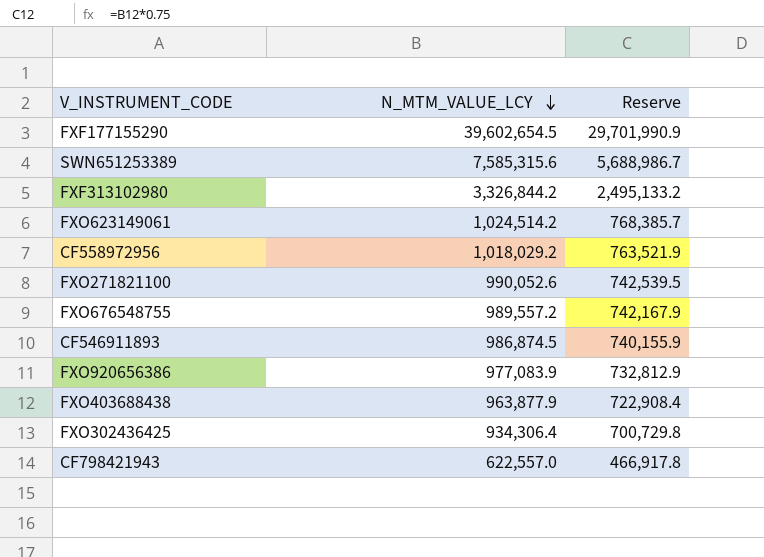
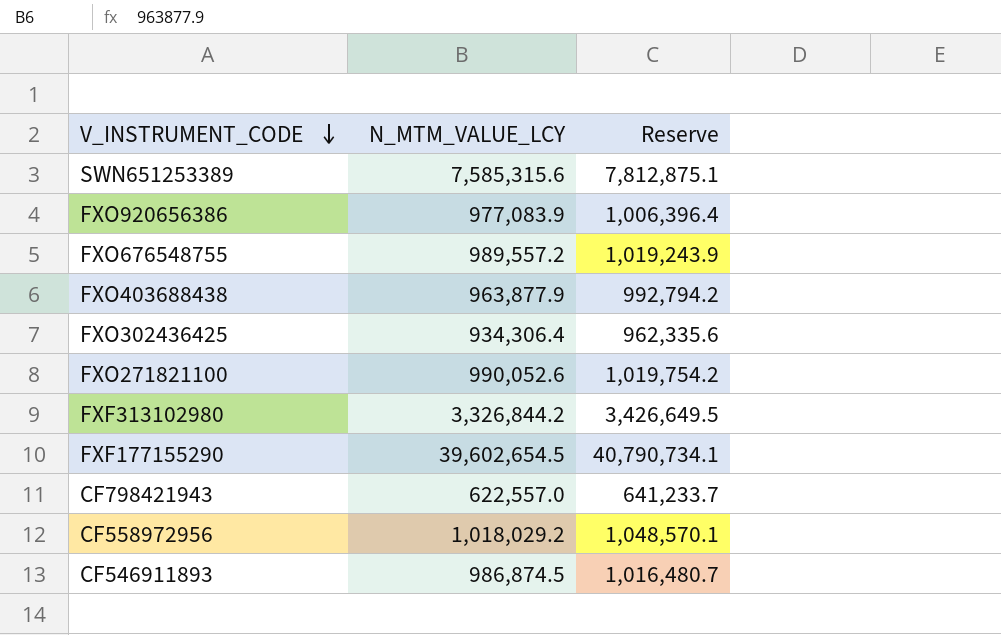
row order: N_MTM_VALUE_LCY descending -> V_INSTRUMENT_CODE descending
column Reserve | formula: [N_MTM_VALUE_LCY] * 0.75 -> [N_MTM_VALUE_LCY] * 1.03
row FXO623149061: 1,024,514.2 | 768,385.7 -> none

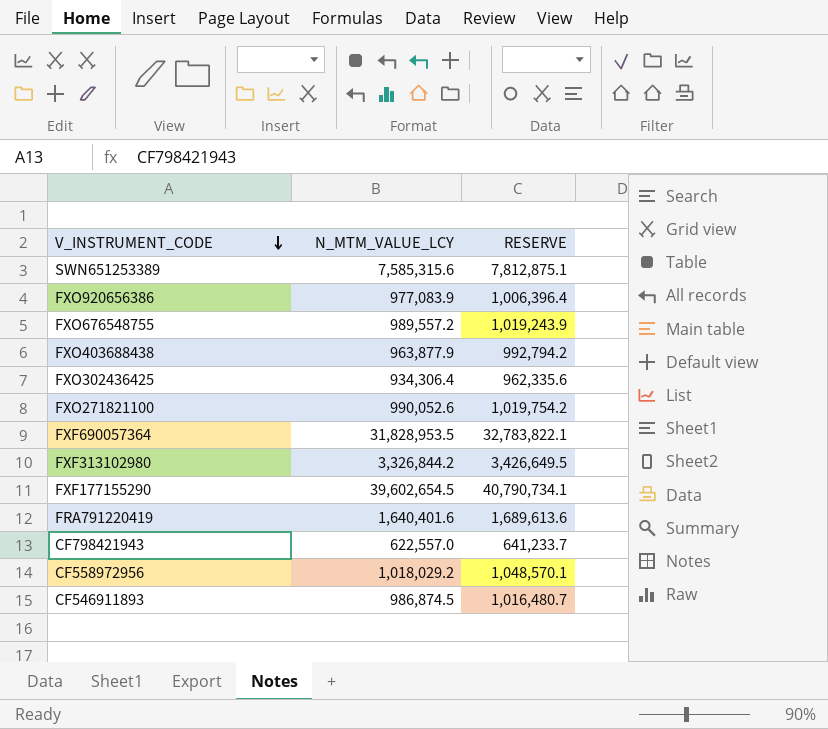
column name: Reserve -> RESERVE
row FXF690057364: none -> 31,828,953.5 | 32,783,822.1
row FRA791220419: none -> 1,640,401.6 | 1,689,613.6

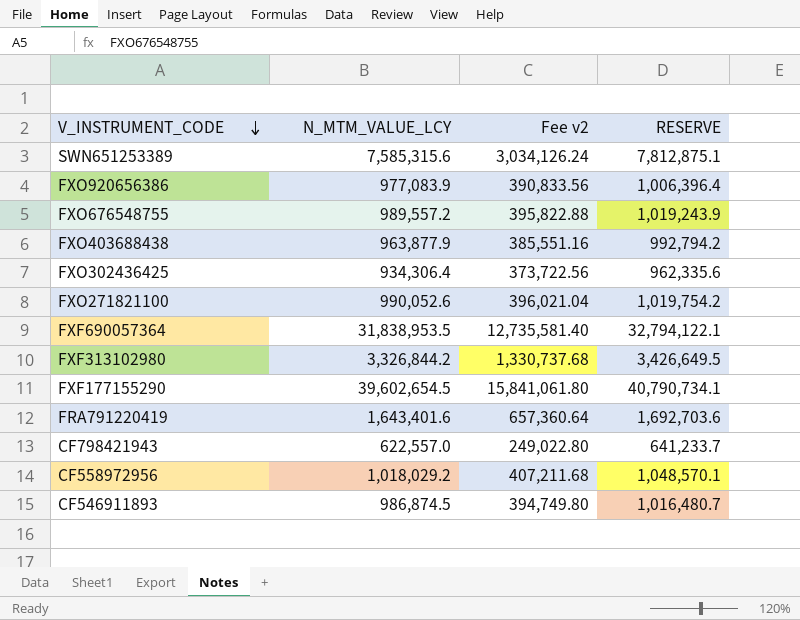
column Fee v2 | formula: none -> [N_MTM_VALUE_LCY] * 0.4
FXF690057364 | N_MTM_VALUE_LCY: 31,828,953.5 -> 31,838,953.5
FXF690057364 | RESERVE: 32,783,822.1 -> 32,794,122.1
FRA791220419 | N_MTM_VALUE_LCY: 1,640,401.6 -> 1,643,401.6
FRA791220419 | RESERVE: 1,689,613.6 -> 1,692,703.6

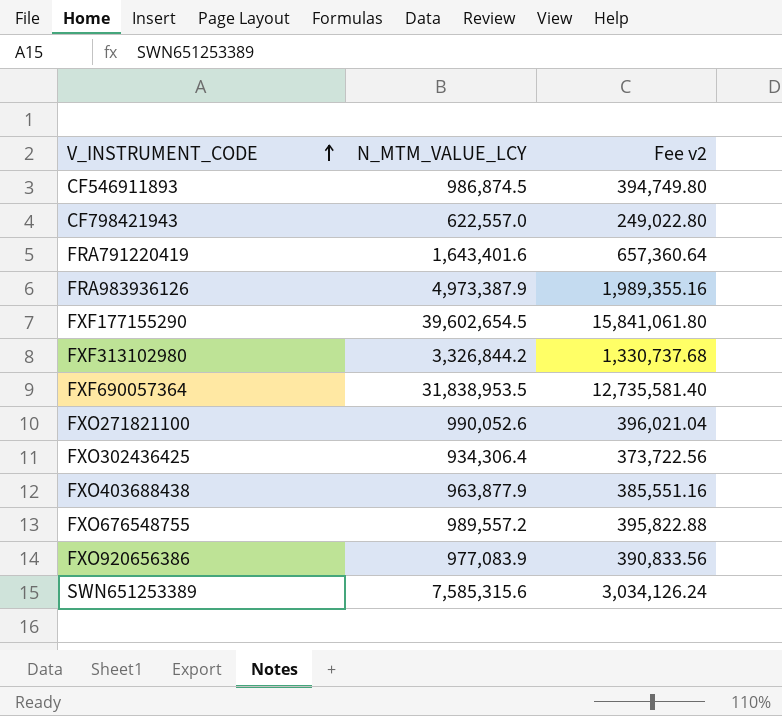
row order: V_INSTRUMENT_CODE descending -> V_INSTRUMENT_CODE ascending
column RESERVE | formula: [N_MTM_VALUE_LCY] * 1.03 -> none
row CF558972956: 1,018,029.2 | 407,211.68 | 1,048,570.1 -> none
row FRA983936126: none -> 4,973,387.9 | 1,989,355.16

